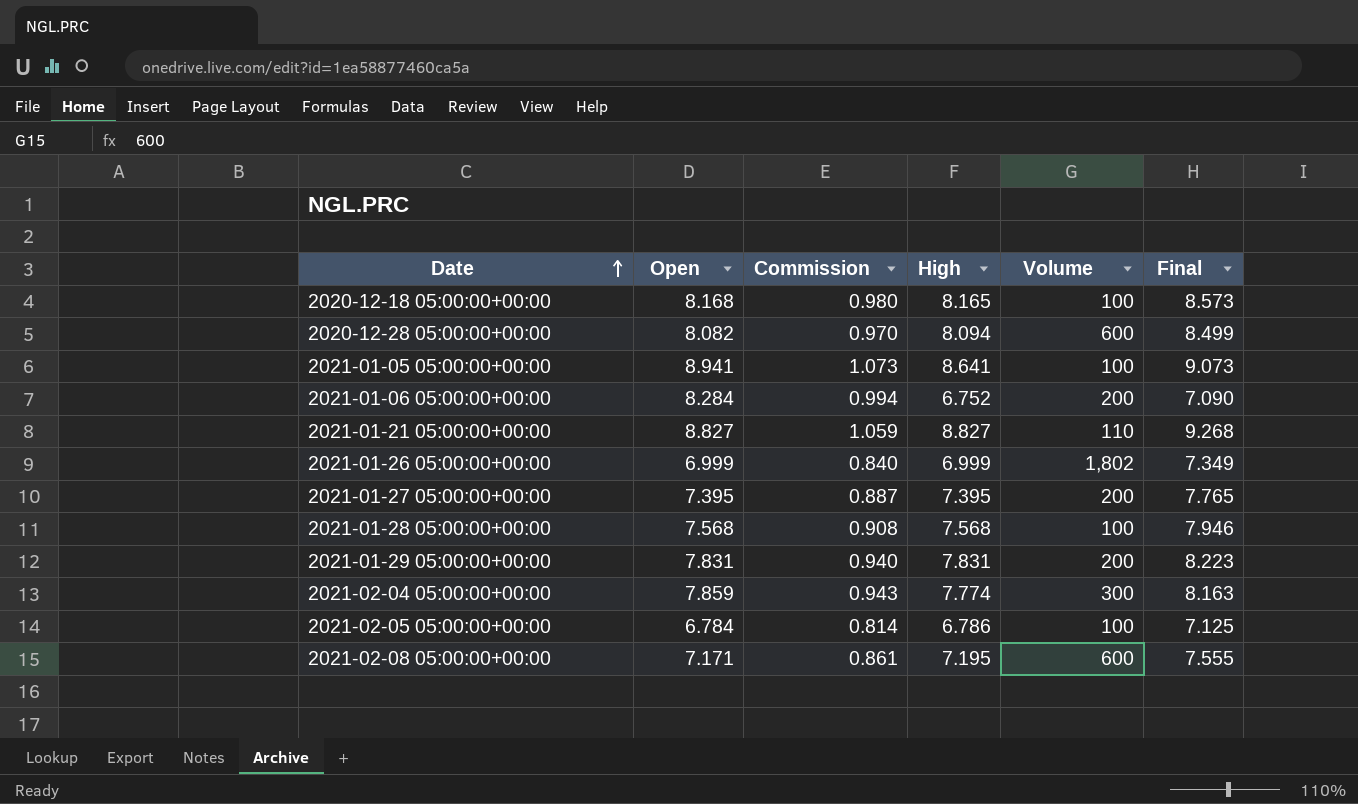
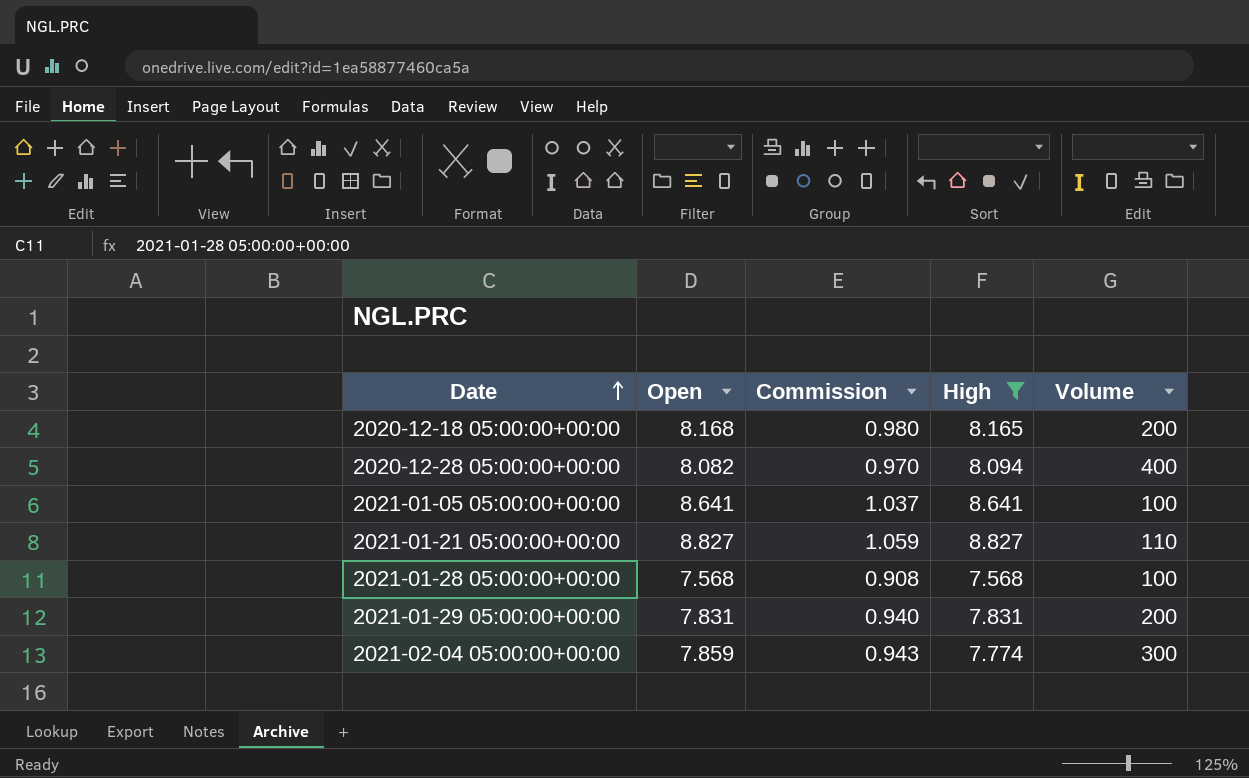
filter: none -> High >= 7.568
column Final | formula: [High] * 1.05 -> none
2020-12-18 05:00:00+00:00 | Volume: 100 -> 200
2020-12-28 05:00:00+00:00 | Volume: 600 -> 400
2021-01-05 05:00:00+00:00 | Open: 8.941 -> 8.641
2021-01-05 05:00:00+00:00 | Commission: 1.073 -> 1.037

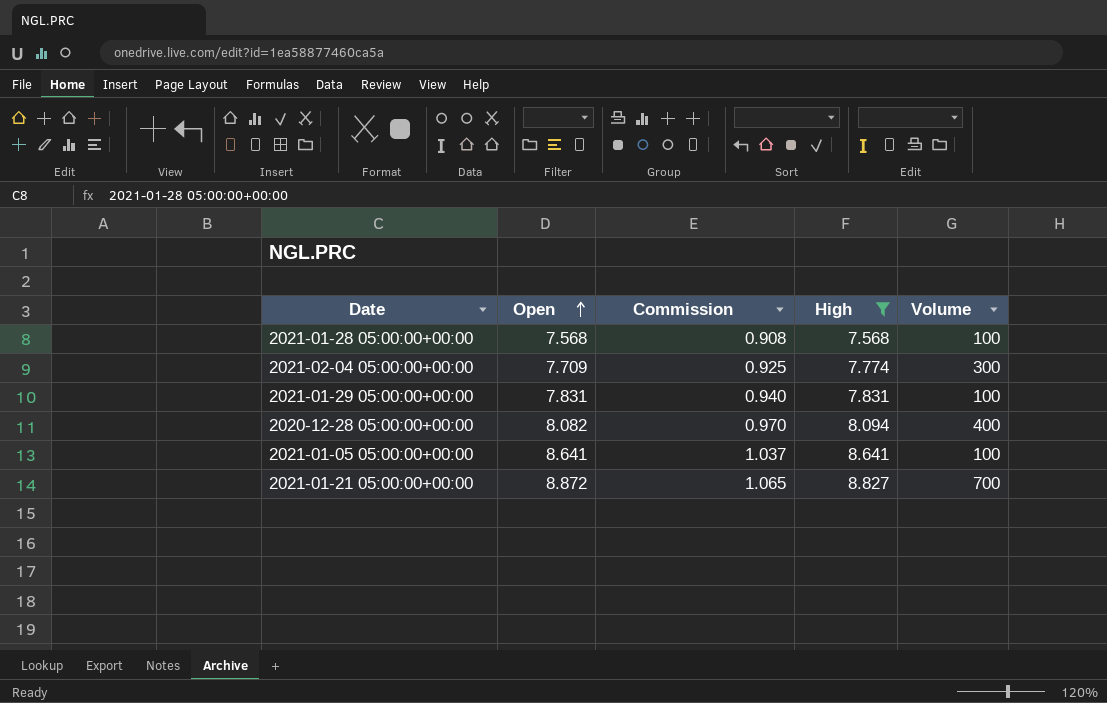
row order: Date ascending -> Open ascending
row 2020-12-18 05:00:00+00:00: 8.168 | 0.980 | 8.165 | 200 -> none
2021-02-04 05:00:00+00:00 | Open: 7.859 -> 7.709
2021-02-04 05:00:00+00:00 | Commission: 0.943 -> 0.925
2021-01-29 05:00:00+00:00 | Volume: 200 -> 100
2021-01-21 05:00:00+00:00 | Open: 8.827 -> 8.872
2021-01-21 05:00:00+00:00 | Commission: 1.059 -> 1.065
2021-01-21 05:00:00+00:00 | Volume: 110 -> 700

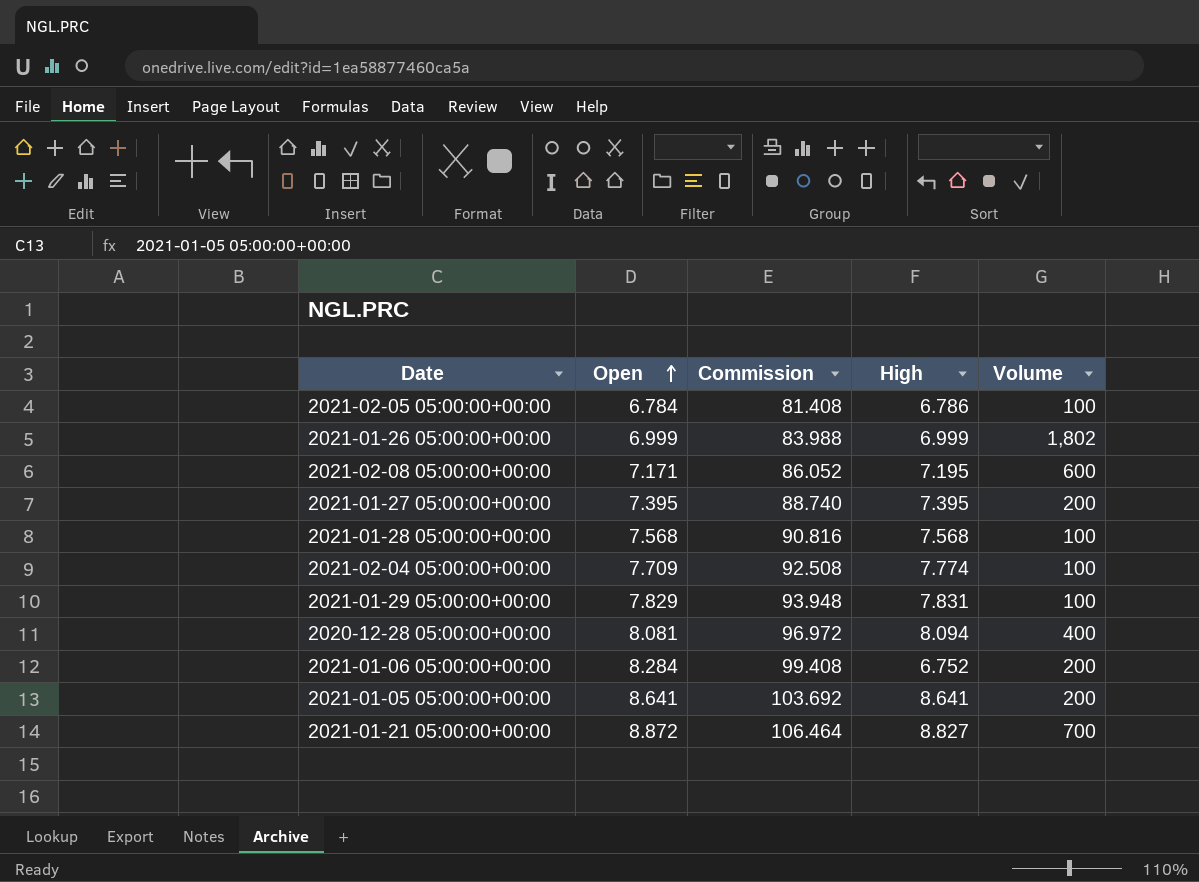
filter: High >= 7.568 -> none
column Commission | formula: [Open] * 0.12 -> [Open] * 12
2021-02-04 05:00:00+00:00 | Volume: 300 -> 100
2021-01-29 05:00:00+00:00 | Open: 7.831 -> 7.829
2020-12-28 05:00:00+00:00 | Open: 8.082 -> 8.081
2021-01-05 05:00:00+00:00 | Volume: 100 -> 200

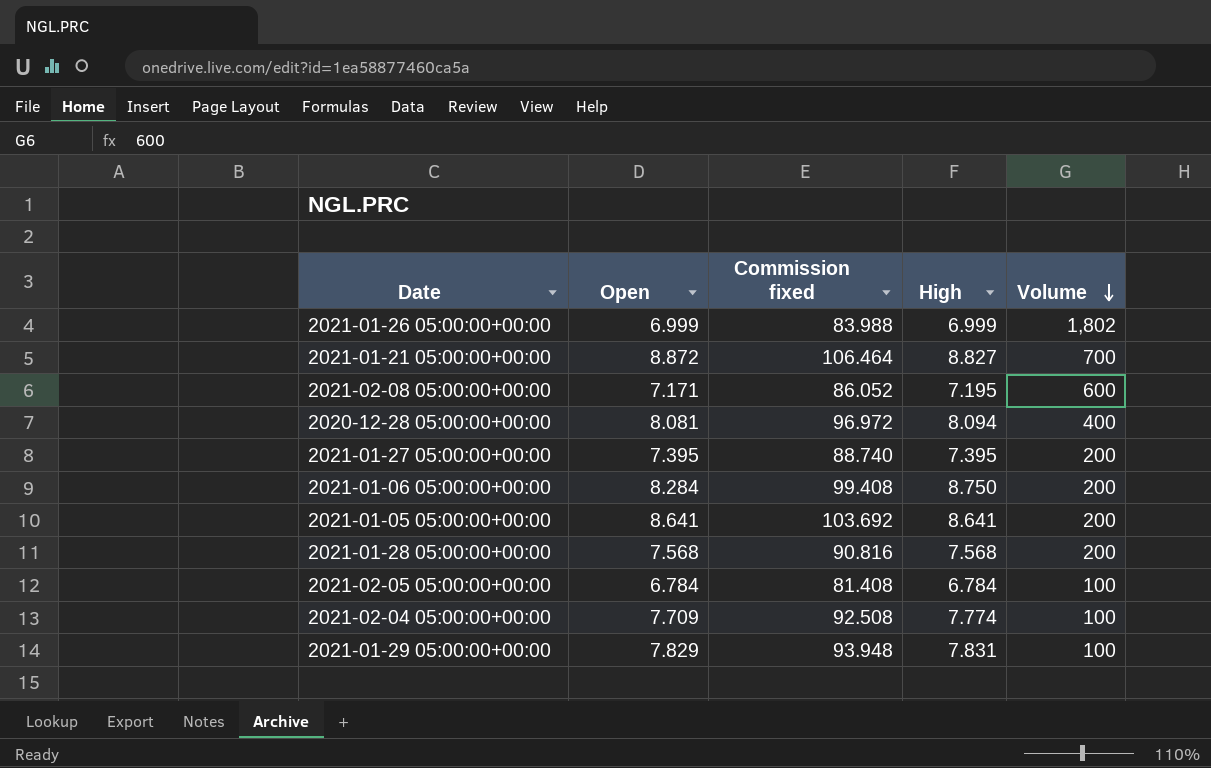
row order: Open ascending -> Volume descending
column name: Commission -> Commission fixed
2021-01-06 05:00:00+00:00 | High: 6.752 -> 8.750
2021-01-28 05:00:00+00:00 | Volume: 100 -> 200
2021-02-05 05:00:00+00:00 | High: 6.786 -> 6.784

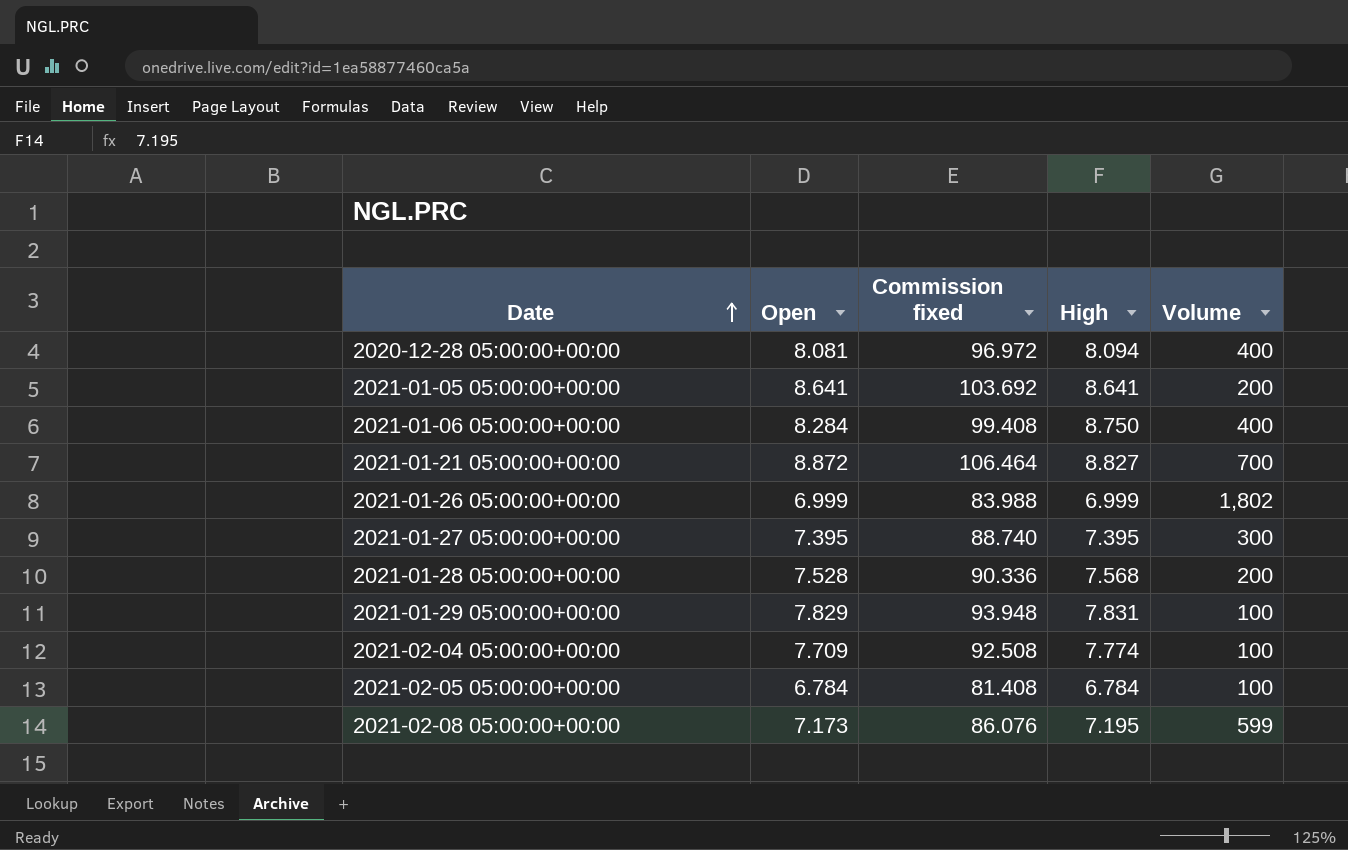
row order: Volume descending -> Date ascending
2021-01-06 05:00:00+00:00 | Volume: 200 -> 400
2021-01-27 05:00:00+00:00 | Volume: 200 -> 300
2021-01-28 05:00:00+00:00 | Open: 7.568 -> 7.528
2021-01-28 05:00:00+00:00 | Commission fixed: 90.816 -> 90.336
2021-02-08 05:00:00+00:00 | Open: 7.171 -> 7.173
2021-02-08 05:00:00+00:00 | Commission fixed: 86.052 -> 86.076
2021-02-08 05:00:00+00:00 | Volume: 600 -> 599

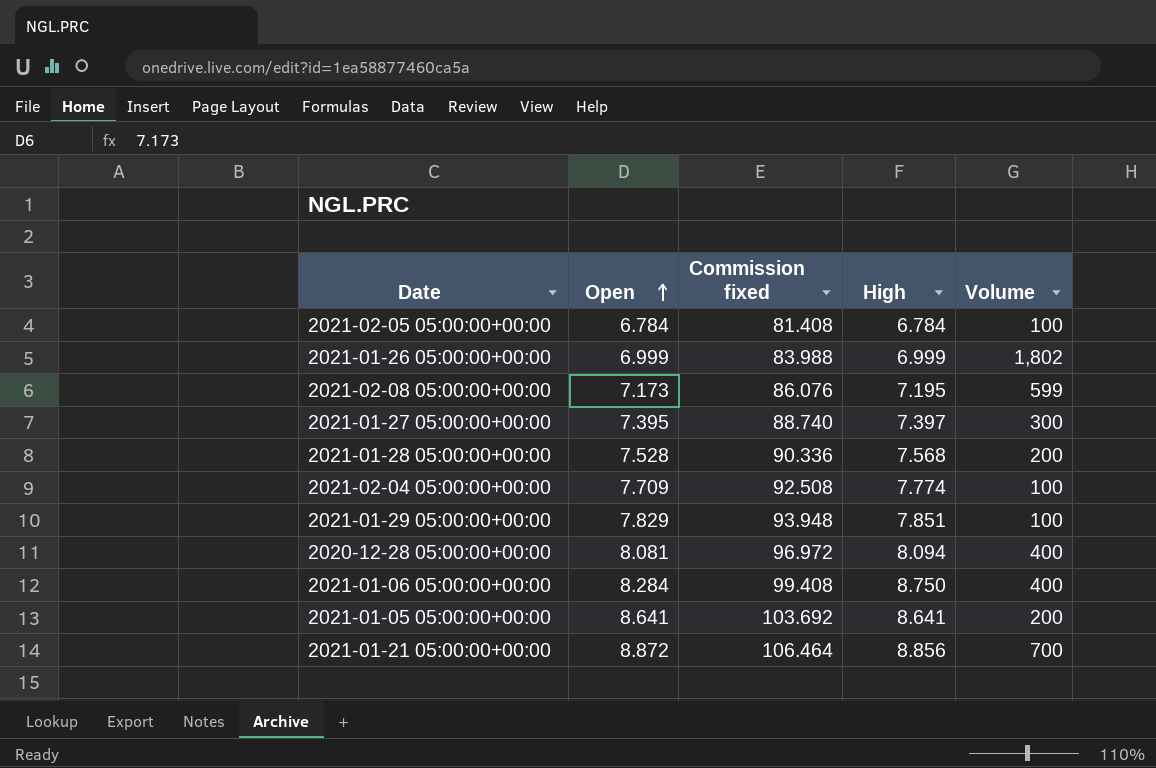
row order: Date ascending -> Open ascending
2021-01-27 05:00:00+00:00 | High: 7.395 -> 7.397
2021-01-29 05:00:00+00:00 | High: 7.831 -> 7.851
2021-01-21 05:00:00+00:00 | High: 8.827 -> 8.856

